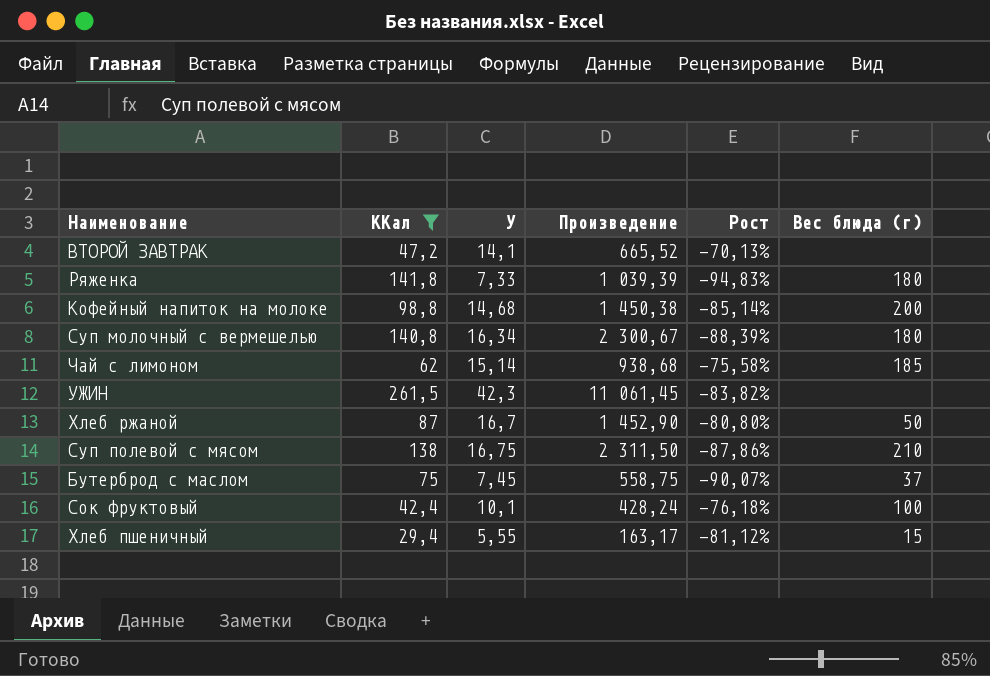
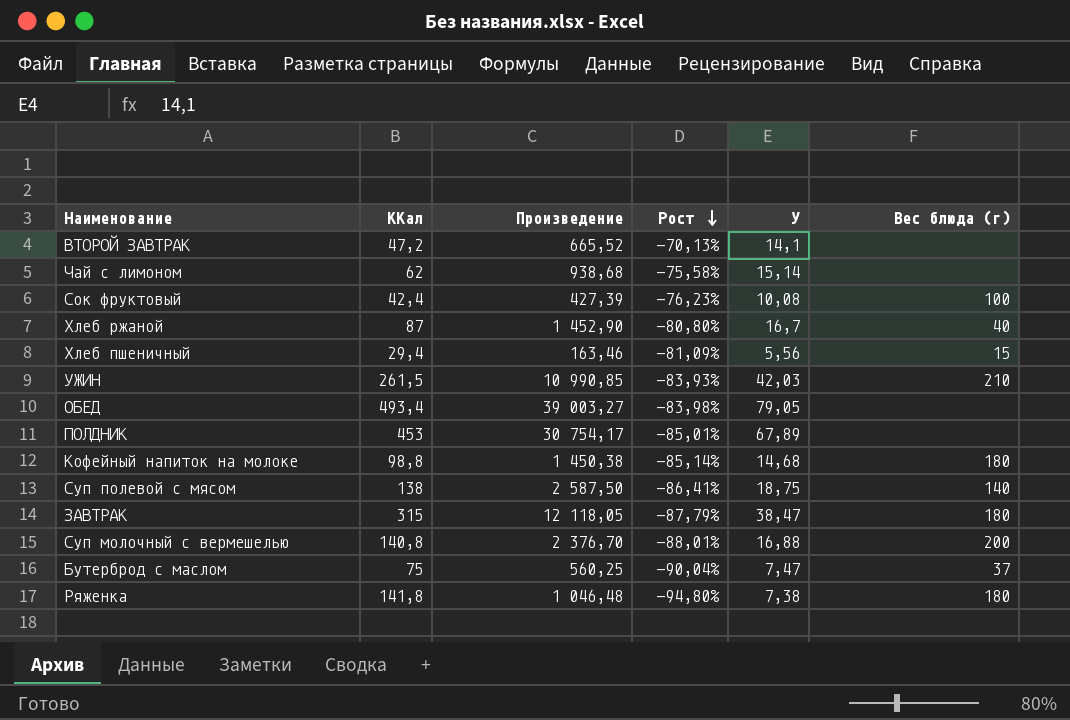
filter: ККал <= 261,5 -> none
row order: none -> Рост descending
column У | position: 3 -> 5
Чай с лимоном | Вес блюда (г): 185 -> none
Сок фруктовый | Произведение: 428,24 -> 427,39
Сок фруктовый | Рост: -76,18% -> -76,23%
Сок фруктовый | У: 10,1 -> 10,08
Хлеб ржаной | Вес блюда (г): 50 -> 40
Хлеб пшеничный | Произведение: 163,17 -> 163,46
Хлеб пшеничный | Рост: -81,12% -> -81,09%
Хлеб пшеничный | У: 5,55 -> 5,56
УЖИН | Произведение: 11 061,45 -> 10 990,85
УЖИН | Рост: -83,82% -> -83,93%
УЖИН | У: 42,3 -> 42,03
УЖИН | Вес блюда (г): none -> 210
Кофейный напиток на молоке | Вес блюда (г): 200 -> 180
Суп полевой с мясом | Произведение: 2 311,50 -> 2 587,50
Суп полевой с мясом | Рост: -87,86% -> -86,41%
Суп полевой с мясом | У: 16,75 -> 18,75
Суп полевой с мясом | Вес блюда (г): 210 -> 140
Суп молочный с вермешелью | Произведение: 2 300,67 -> 2 376,70
Суп молочный с вермешелью | Рост: -88,39% -> -88,01%
Суп молочный с вермешелью | У: 16,34 -> 16,88
Суп молочный с вермешелью | Вес блюда (г): 180 -> 200
Бутерброд с маслом | Произведение: 558,75 -> 560,25
Бутерброд с маслом | Рост: -90,07% -> -90,04%
Бутерброд с маслом | У: 7,45 -> 7,47
Ряженка | Произведение: 1 039,39 -> 1 046,48
Ряженка | Рост: -94,83% -> -94,80%
Ряженка | У: 7,33 -> 7,38

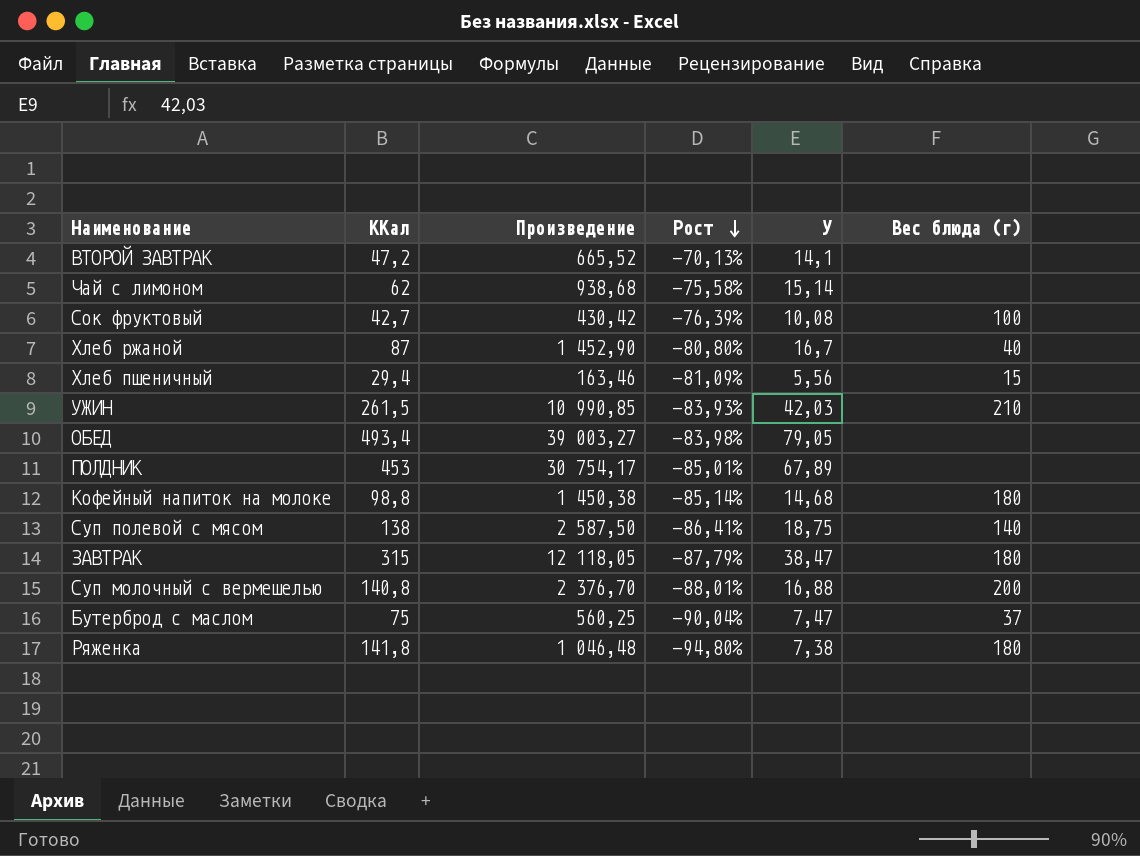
Сок фруктовый | ККал: 42,4 -> 42,7
Сок фруктовый | Произведение: 427,39 -> 430,42
Сок фруктовый | Рост: -76,23% -> -76,39%

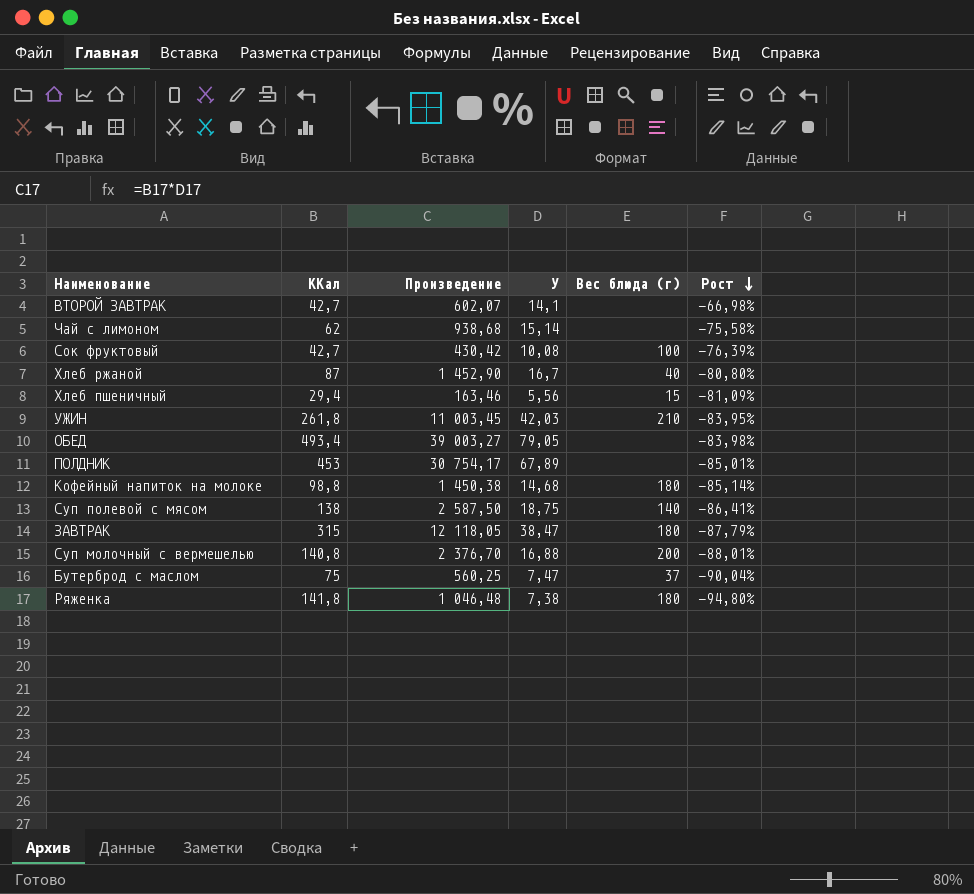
column Рост | position: 4 -> 6
ВТОРОЙ ЗАВТРАК | ККал: 47,2 -> 42,7
ВТОРОЙ ЗАВТРАК | Произведение: 665,52 -> 602,07
ВТОРОЙ ЗАВТРАК | Рост: -70,13% -> -66,98%
УЖИН | ККал: 261,5 -> 261,8
УЖИН | Произведение: 10 990,85 -> 11 003,45
УЖИН | Рост: -83,93% -> -83,95%

